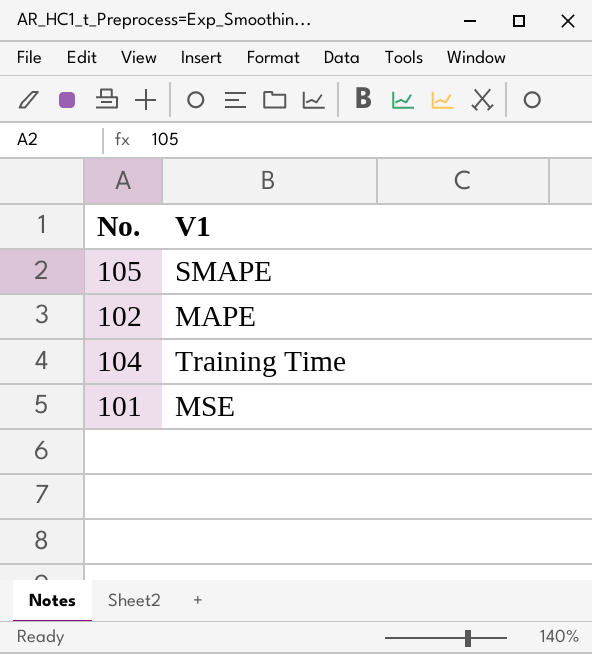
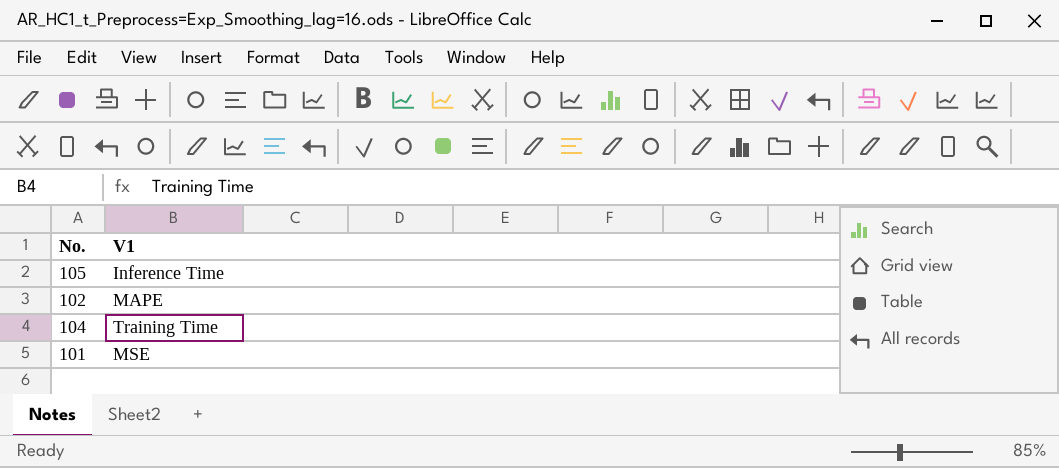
105 | V1: SMAPE -> Inference Time

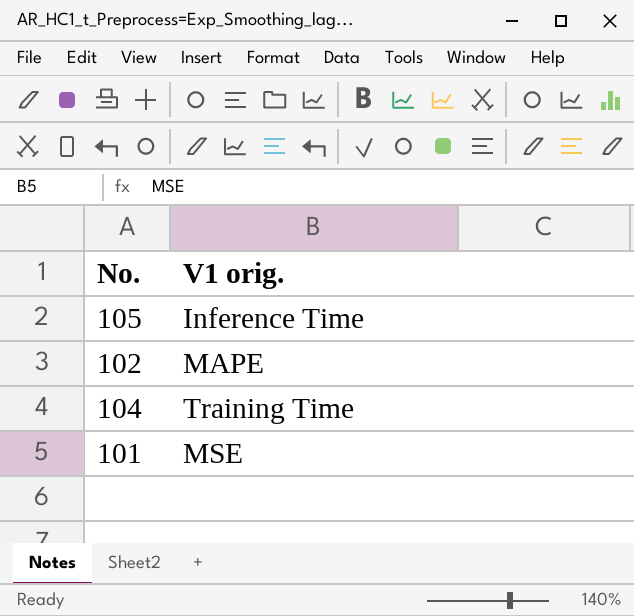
column name: V1 -> V1 orig.

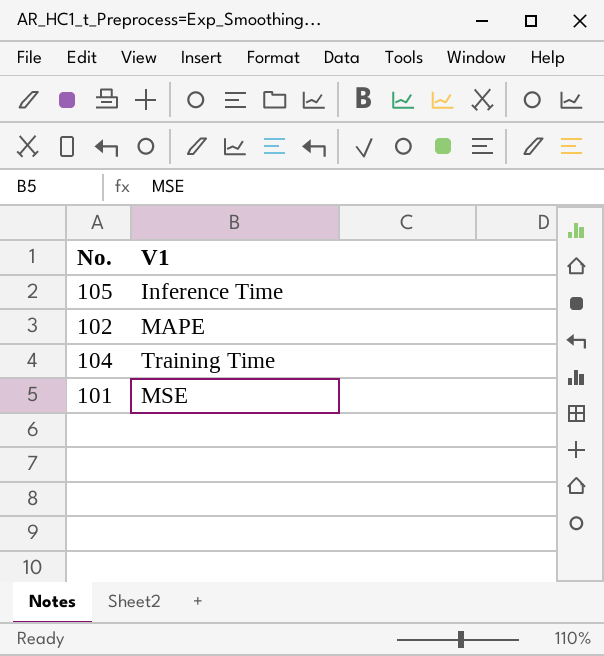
column name: V1 orig. -> V1

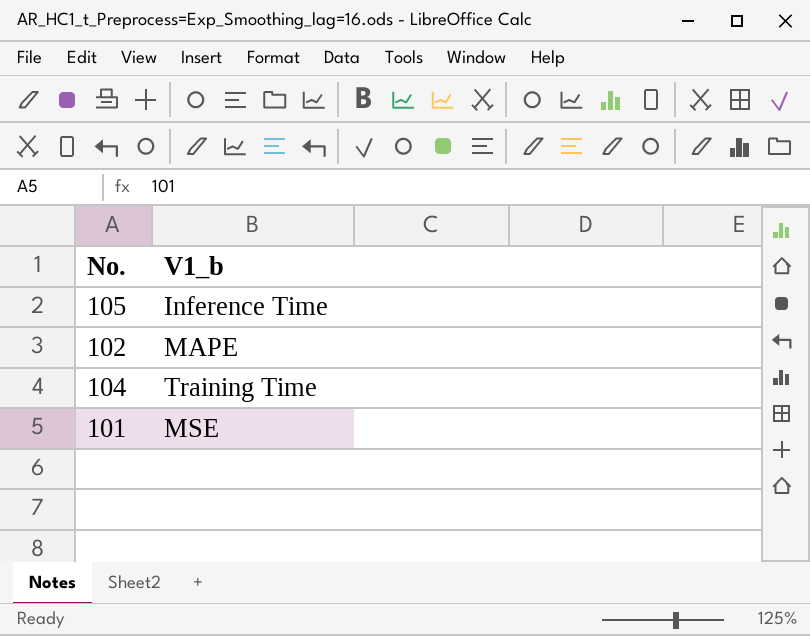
column name: V1 -> V1_b

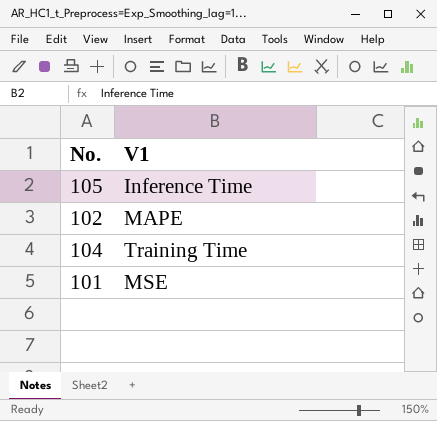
column name: V1_b -> V1

